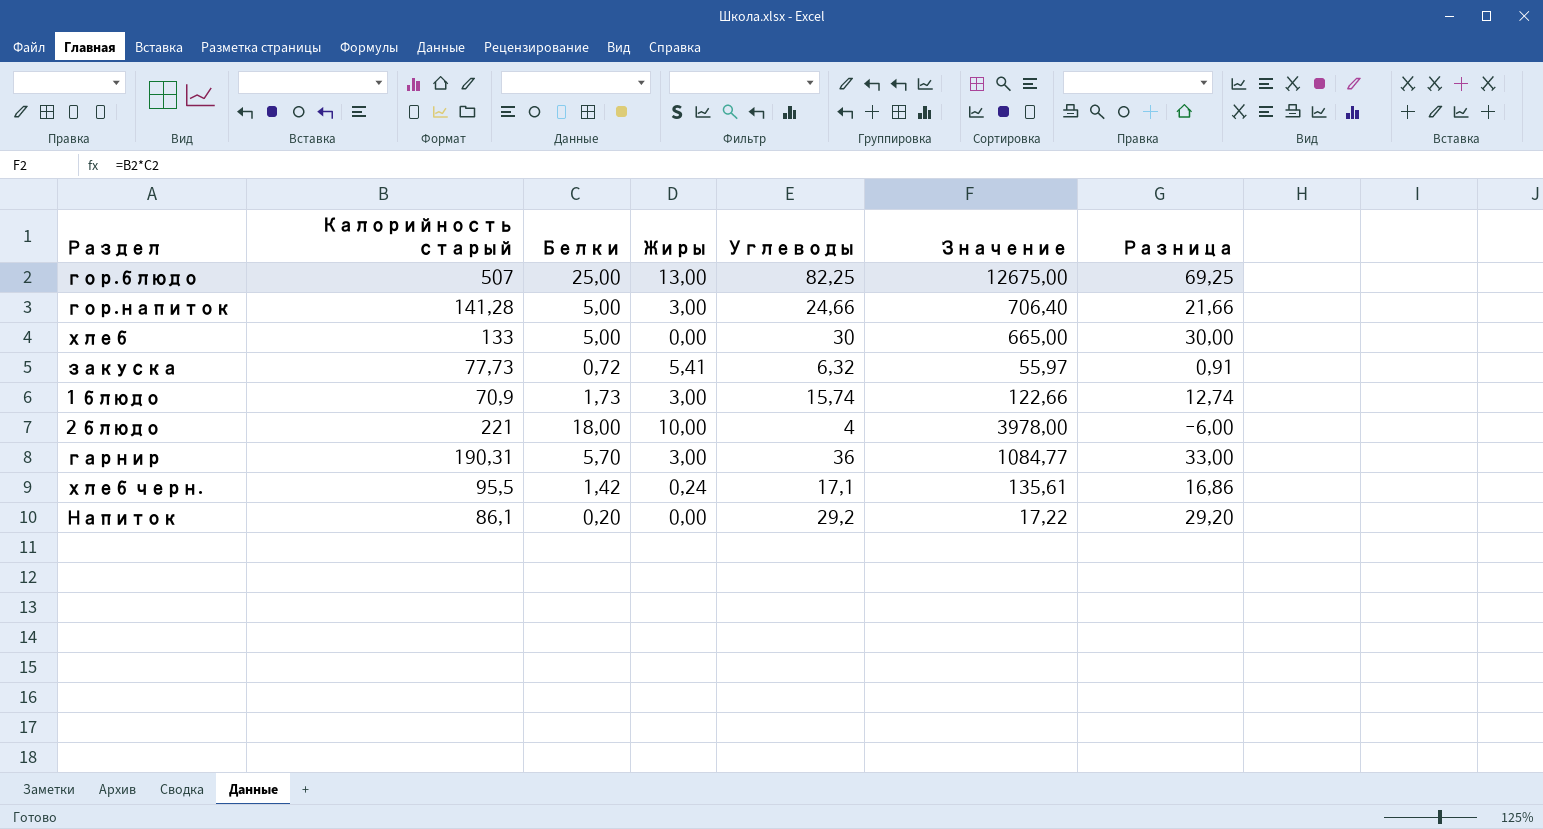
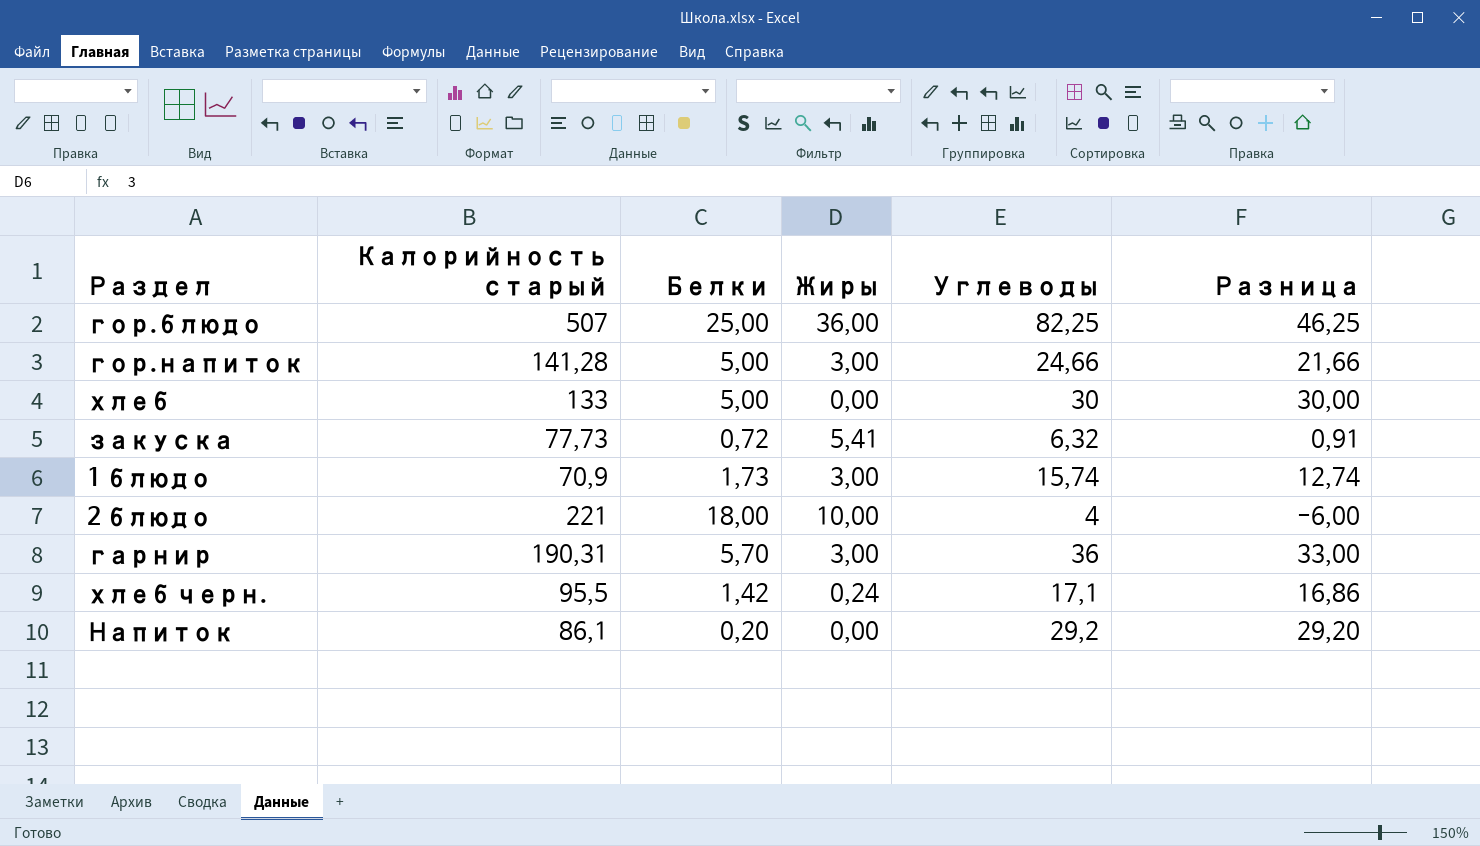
column Значение | formula: [Калорийность старый] * [Белки] -> none
гор.блюдо | Жиры: 13,00 -> 36,00
гор.блюдо | Разница: 69,25 -> 46,25

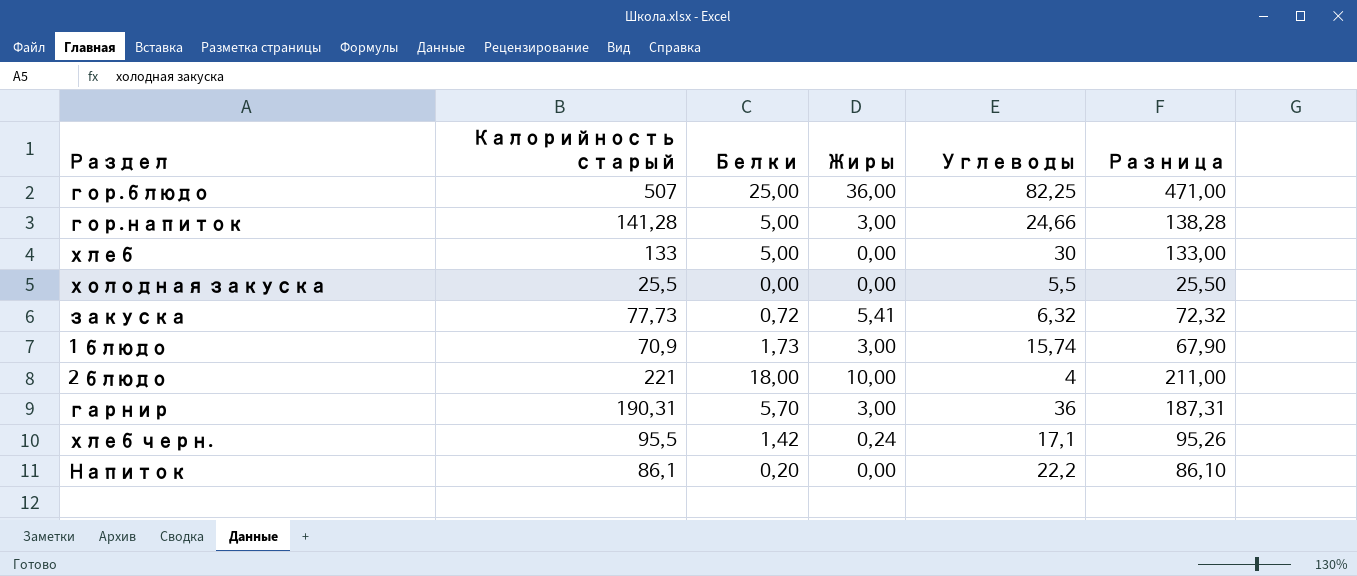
column Разница | formula: [Углеводы] - [Жиры] -> [Калорийность старый] - [Жиры]
row холодная закуска: none -> 25,5 | 0,00 | 0,00 | 5,5 | 25,50
Напиток | Углеводы: 29,2 -> 22,2

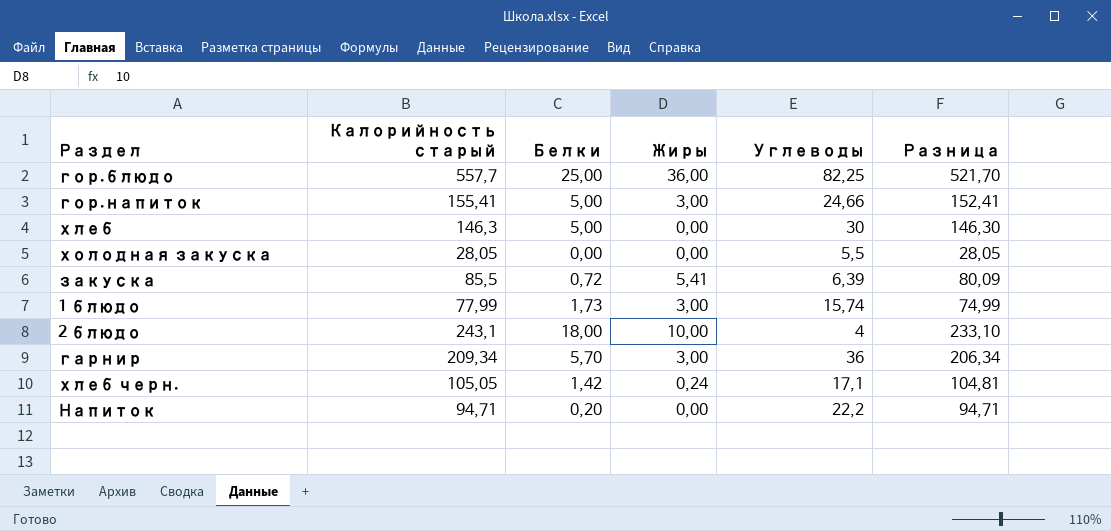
гор.блюдо | Калорийность старый: 507 -> 557,7
гор.блюдо | Разница: 471,00 -> 521,70
гор.напиток | Калорийность старый: 141,28 -> 155,41
гор.напиток | Разница: 138,28 -> 152,41
хлеб | Калорийность старый: 133 -> 146,3
хлеб | Разница: 133,00 -> 146,30
холодная закуска | Калорийность старый: 25,5 -> 28,05
холодная закуска | Разница: 25,50 -> 28,05
закуска | Калорийность старый: 77,73 -> 85,5
закуска | Углеводы: 6,32 -> 6,39
закуска | Разница: 72,32 -> 80,09
1 блюдо | Калорийность старый: 70,9 -> 77,99
1 блюдо | Разница: 67,90 -> 74,99
2 блюдо | Калорийность старый: 221 -> 243,1
2 блюдо | Разница: 211,00 -> 233,10
гарнир | Калорийность старый: 190,31 -> 209,34
гарнир | Разница: 187,31 -> 206,34
хлеб черн. | Калорийность старый: 95,5 -> 105,05
хлеб черн. | Разница: 95,26 -> 104,81
Напиток | Калорийность старый: 86,1 -> 94,71
Напиток | Разница: 86,10 -> 94,71

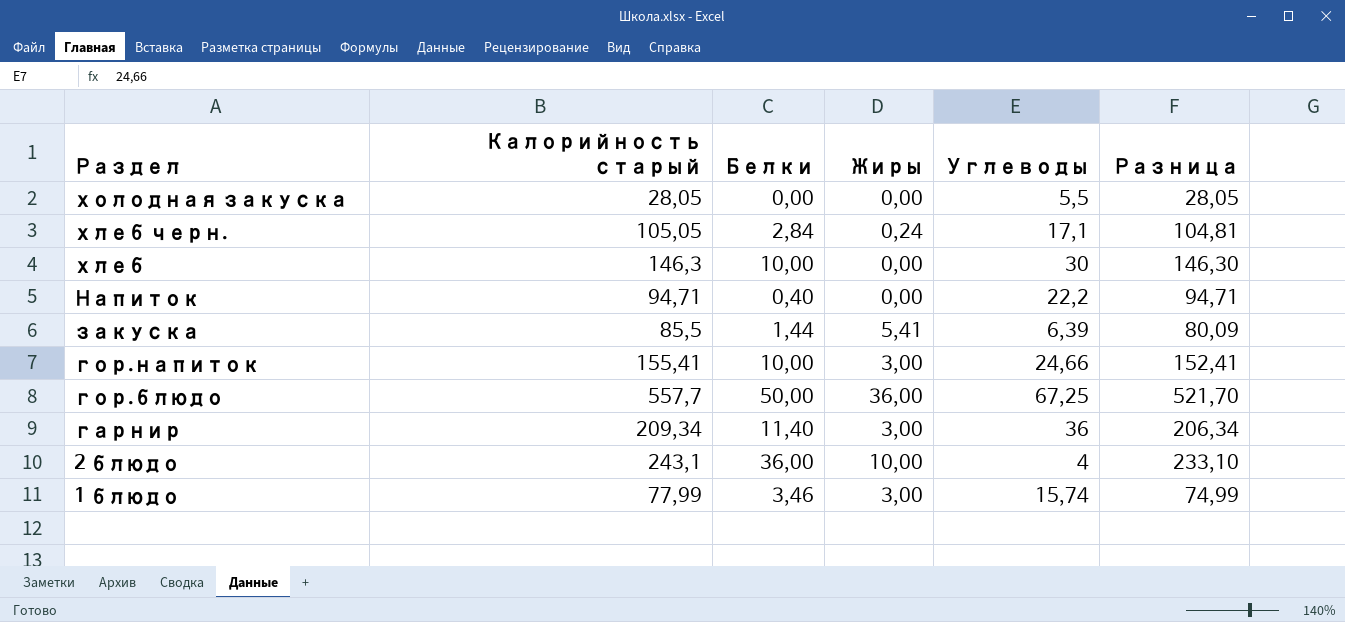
row order: none -> Раздел descending
хлеб черн. | Белки: 1,42 -> 2,84
хлеб | Белки: 5,00 -> 10,00
Напиток | Белки: 0,20 -> 0,40
закуска | Белки: 0,72 -> 1,44
гор.напиток | Белки: 5,00 -> 10,00
гор.блюдо | Белки: 25,00 -> 50,00
гор.блюдо | Углеводы: 82,25 -> 67,25
гарнир | Белки: 5,70 -> 11,40
2 блюдо | Белки: 18,00 -> 36,00
1 блюдо | Белки: 1,73 -> 3,46

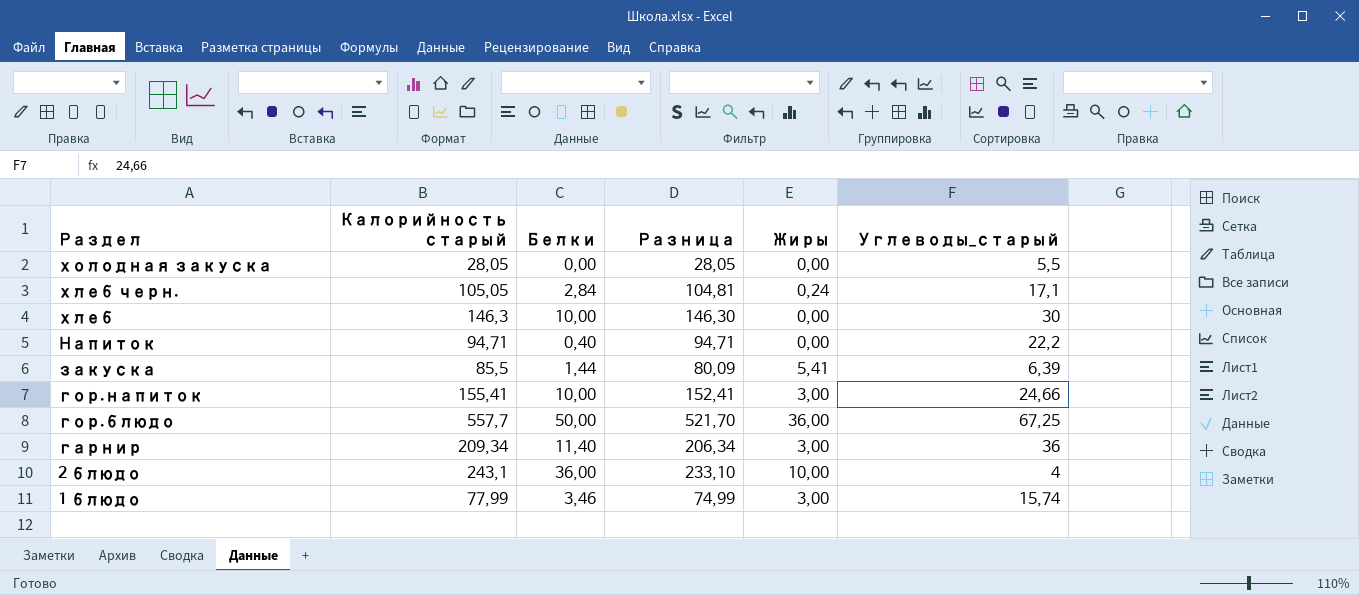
column Разница | position: 6 -> 4
column name: Углеводы -> Углеводы_старый

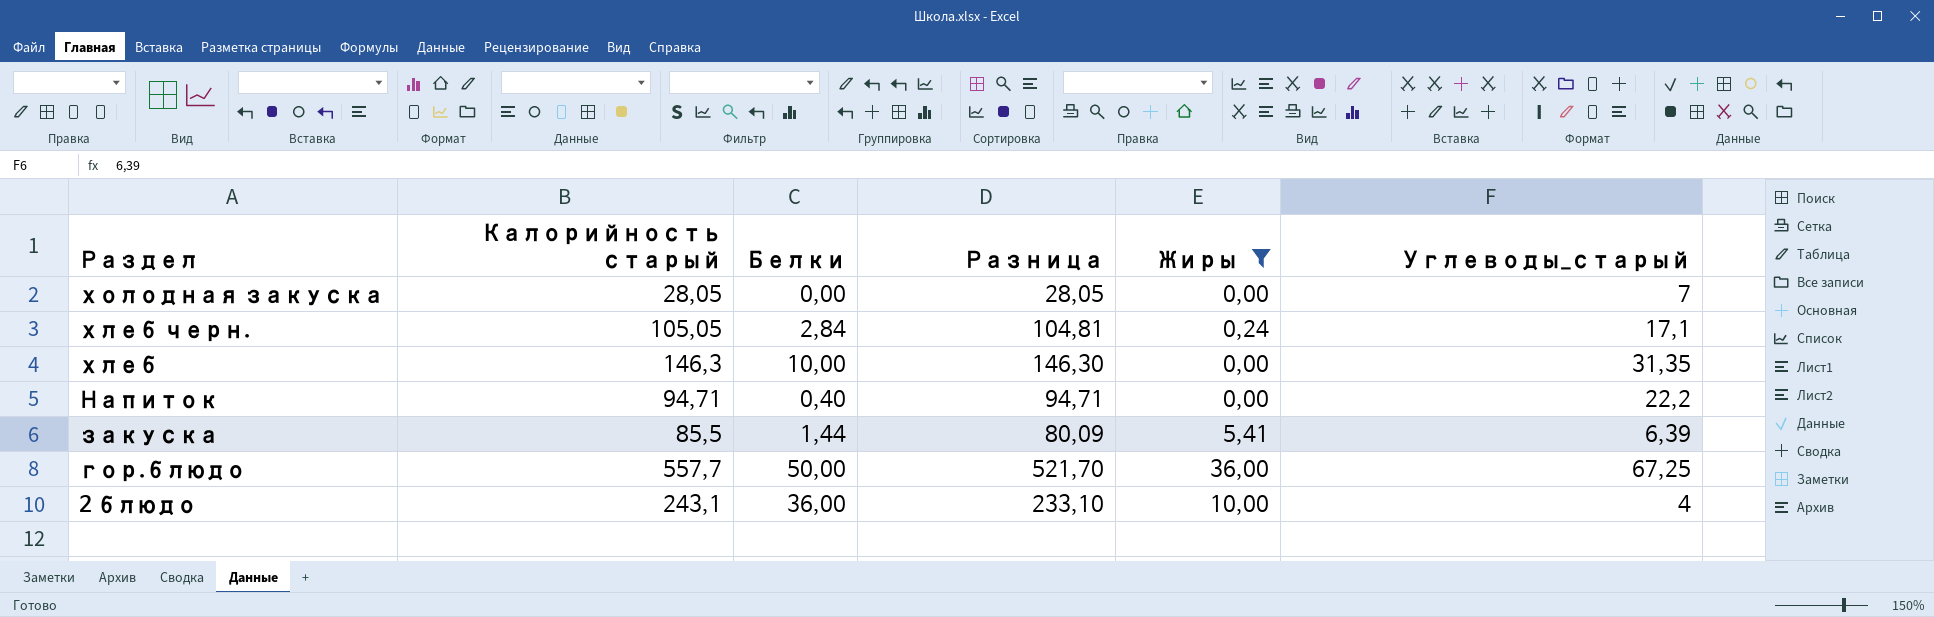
filter: none -> Жиры != 3,00
холодная закуска | Углеводы_старый: 5,5 -> 7
хлеб | Углеводы_старый: 30 -> 31,35

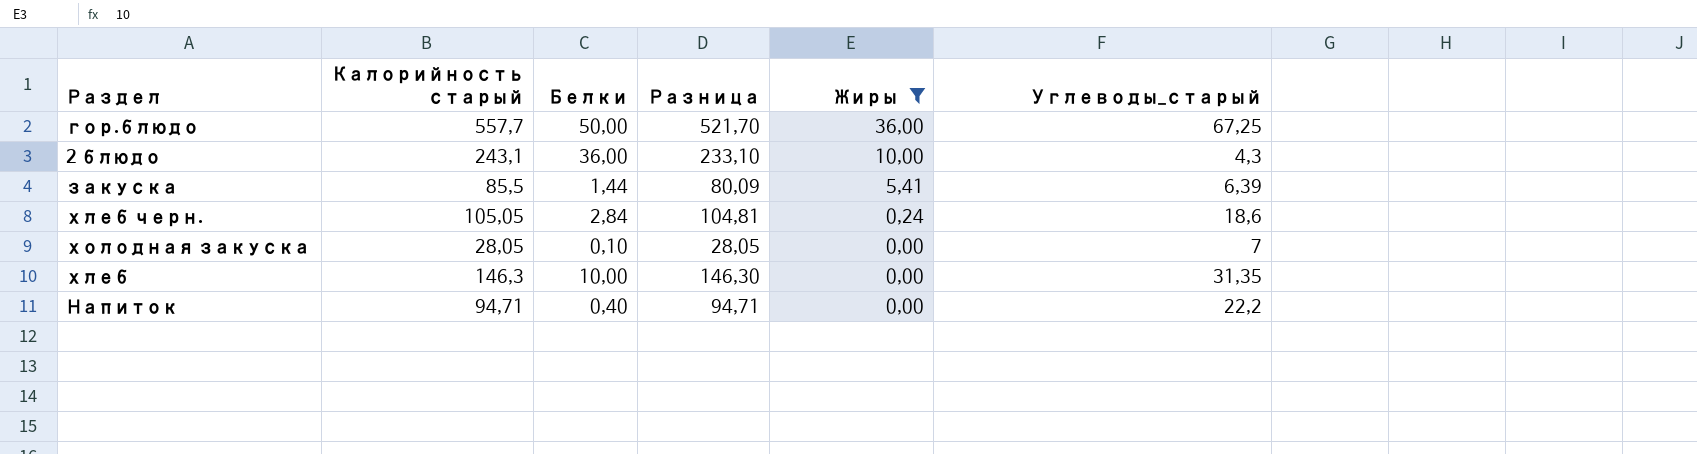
row order: Раздел descending -> Жиры descending
2 блюдо | Углеводы_старый: 4 -> 4,3
хлеб черн. | Углеводы_старый: 17,1 -> 18,6
холодная закуска | Белки: 0,00 -> 0,10

